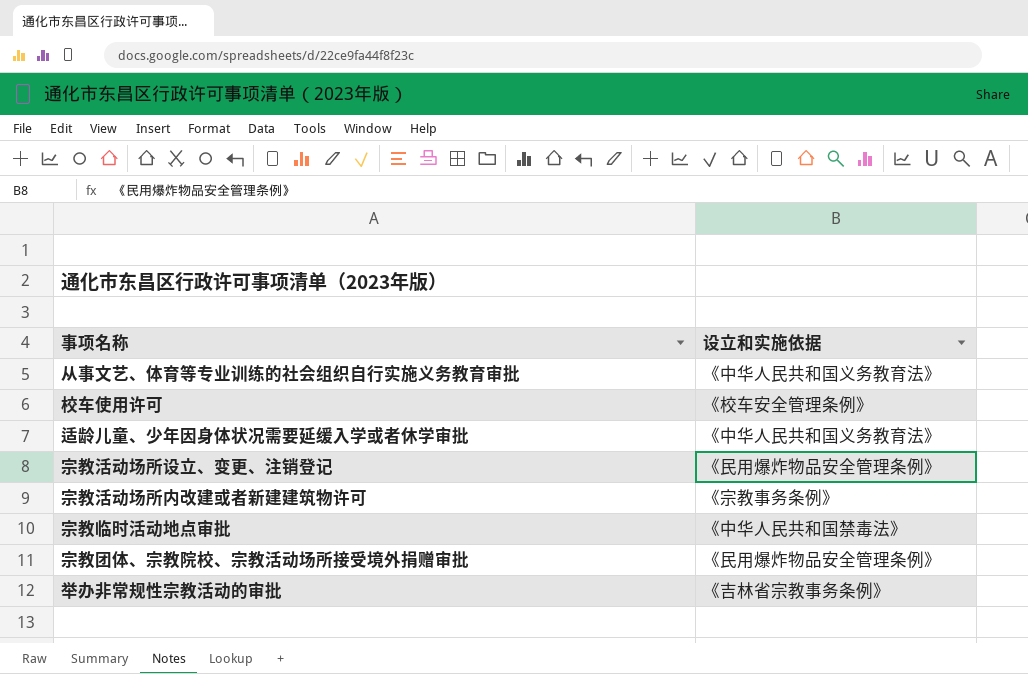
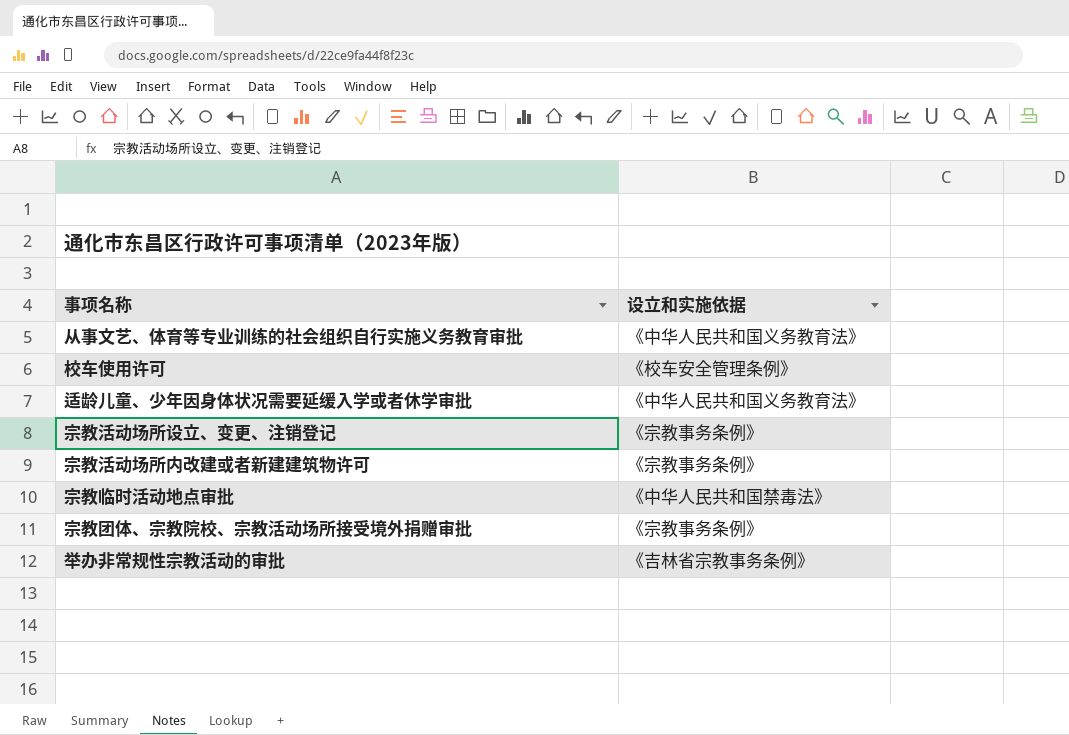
宗教活动场所设立、变更、注销登记 | 设立和实施依据: 《民用爆炸物品安全管理条例》 -> 《宗教事务条例》
宗教团体、宗教院校、宗教活动场所接受境外捐赠审批 | 设立和实施依据: 《民用爆炸物品安全管理条例》 -> 《宗教事务条例》

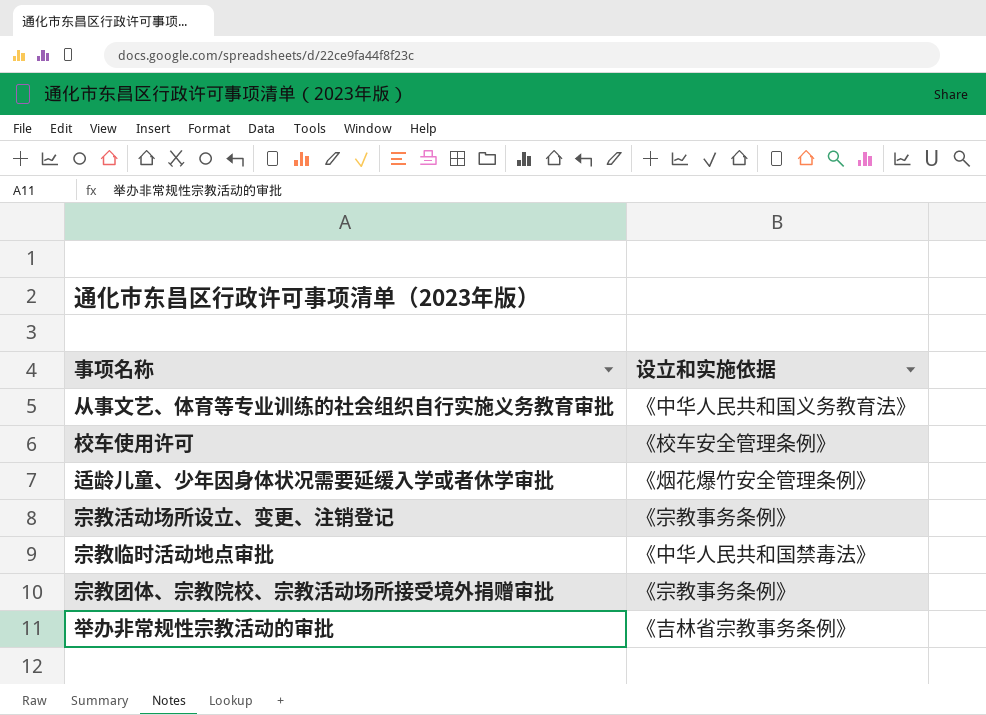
row 宗教活动场所内改建或者新建建筑物许可: 《宗教事务条例》 -> none
适龄儿童、少年因身体状况需要延缓入学或者休学审批 | 设立和实施依据: 《中华人民共和国义务教育法》 -> 《烟花爆竹安全管理条例》

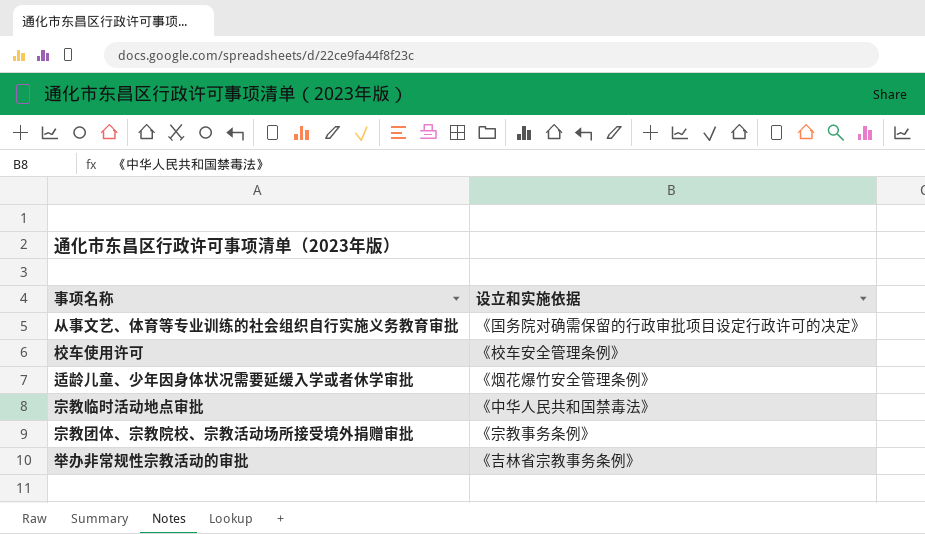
row 宗教活动场所设立、变更、注销登记: 《宗教事务条例》 -> none
从事文艺、体育等专业训练的社会组织自行实施义务教育审批 | 设立和实施依据: 《中华人民共和国义务教育法》 -> 《国务院对确需保留的行政审批项目设定行政许可的决定》

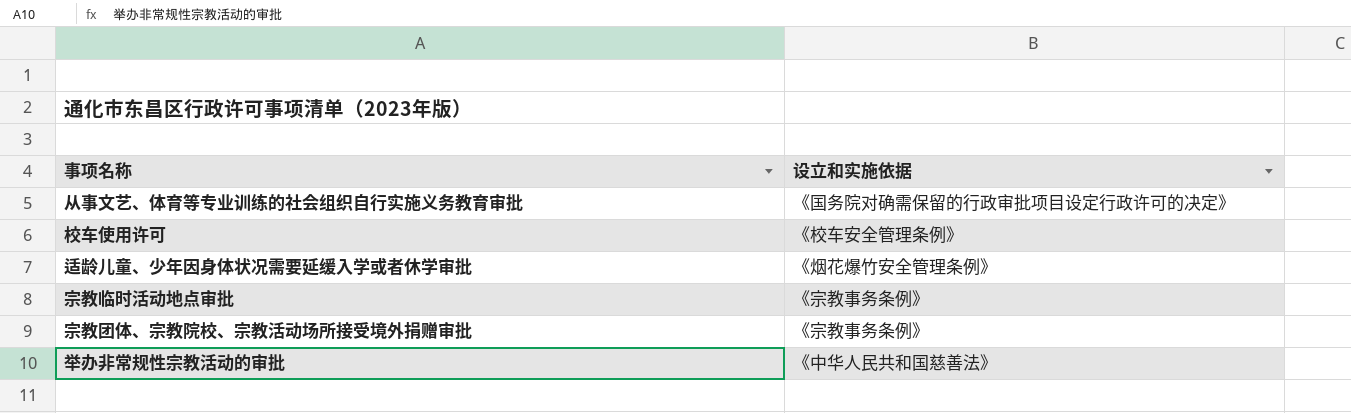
宗教临时活动地点审批 | 设立和实施依据: 《中华人民共和国禁毒法》 -> 《宗教事务条例》
举办非常规性宗教活动的审批 | 设立和实施依据: 《吉林省宗教事务条例》 -> 《中华人民共和国慈善法》

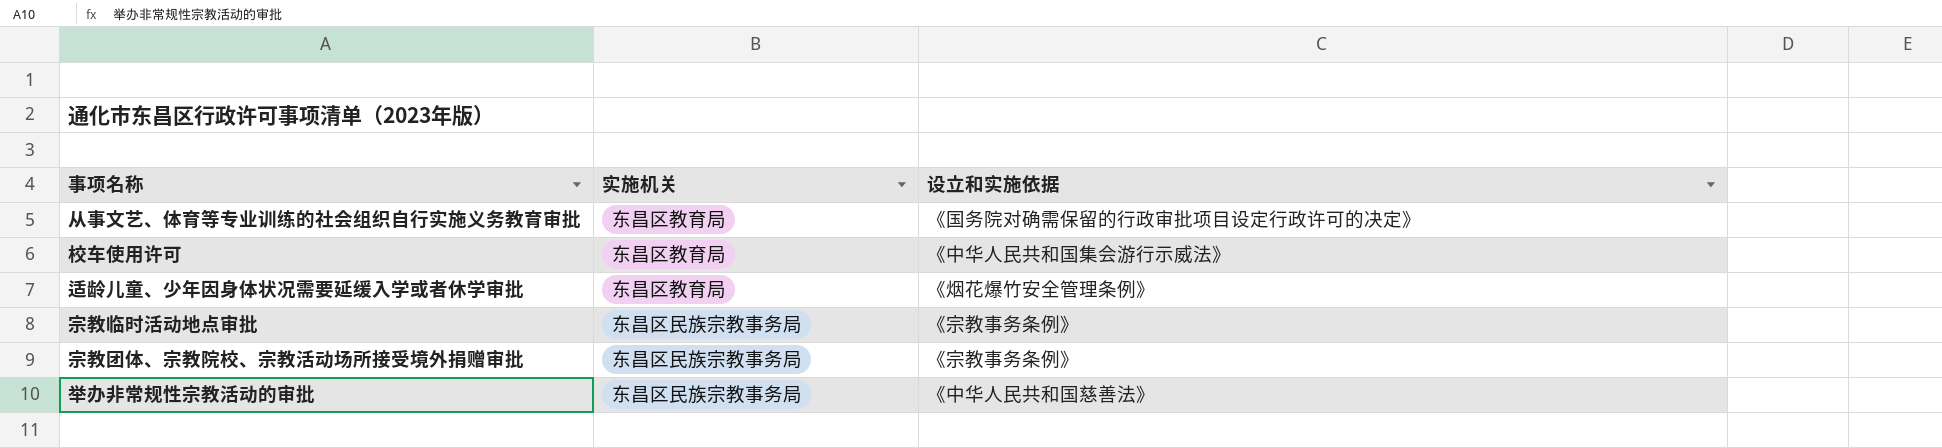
column 实施机关 | position: none -> 2
校车使用许可 | 设立和实施依据: 《校车安全管理条例》 -> 《中华人民共和国集会游行示威法》

